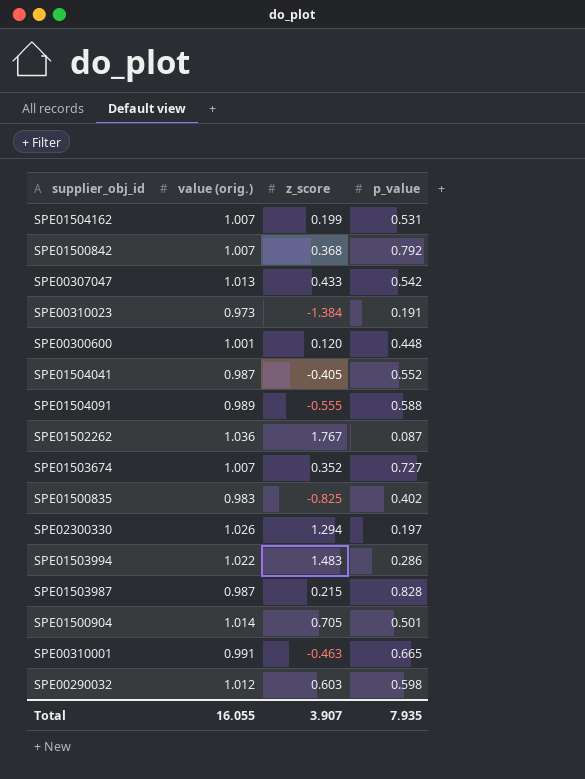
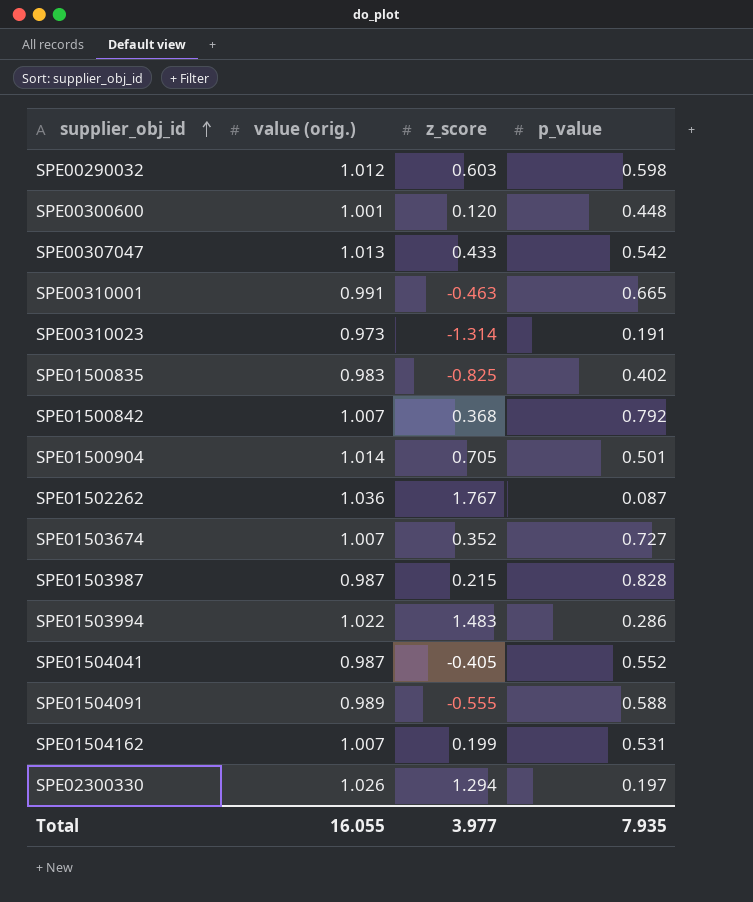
row order: none -> supplier_obj_id ascending
SPE00310023 | z_score: -1.384 -> -1.314
Total | z_score: 3.907 -> 3.977

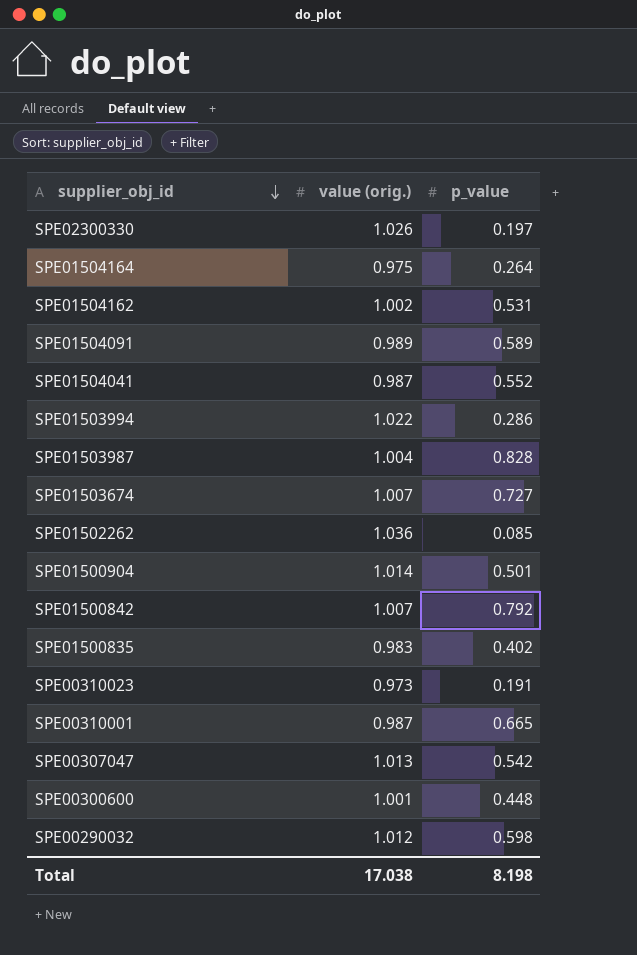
row order: supplier_obj_id ascending -> supplier_obj_id descending
column z_score | position: 3 -> none
row SPE01504164: none -> 0.975 | 0.264
SPE01504162 | value (orig.): 1.007 -> 1.002
SPE01504091 | p_value: 0.588 -> 0.589
SPE01503987 | value (orig.): 0.987 -> 1.004
SPE01502262 | p_value: 0.087 -> 0.085
SPE00310001 | value (orig.): 0.991 -> 0.987
Total | value (orig.): 16.055 -> 17.038
Total | p_value: 7.935 -> 8.198

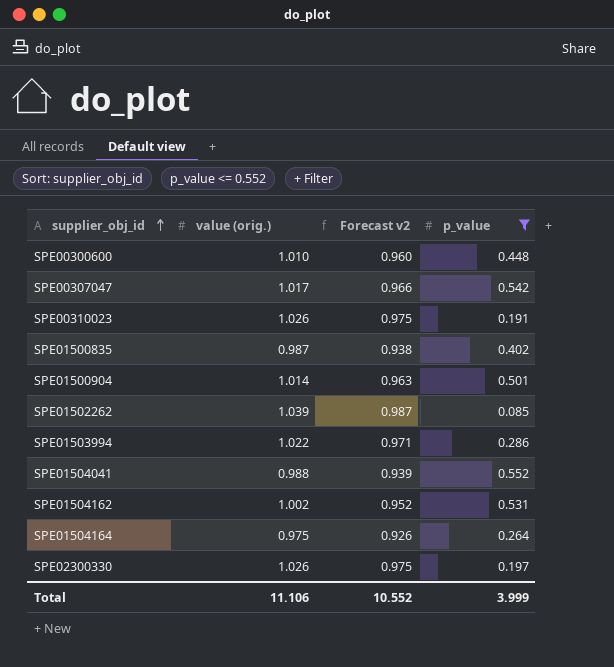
filter: none -> p_value <= 0.552
row order: supplier_obj_id descending -> supplier_obj_id ascending
column Forecast v2 | formula: none -> [value (orig.)] * 0.95
SPE00300600 | value (orig.): 1.001 -> 1.010
SPE00307047 | value (orig.): 1.013 -> 1.017
SPE00310023 | value (orig.): 0.973 -> 1.026
SPE01500835 | value (orig.): 0.983 -> 0.987
SPE01502262 | value (orig.): 1.036 -> 1.039
SPE01504041 | value (orig.): 0.987 -> 0.988
Total | value (orig.): 17.038 -> 11.106
Total | p_value: 8.198 -> 3.999

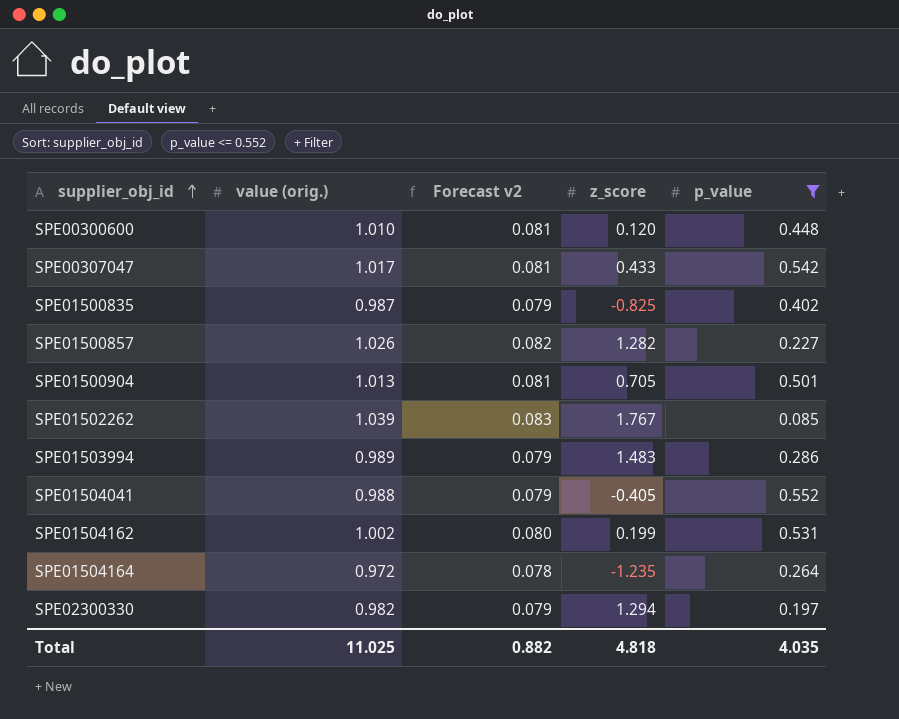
column Forecast v2 | formula: [value (orig.)] * 0.95 -> [value (orig.)] * 0.08
column z_score | position: none -> 4
row SPE00310023: 1.026 | 0.975 | 0.191 -> none
row SPE01500857: none -> 1.026 | 0.082 | 1.282 | 0.227
SPE01500904 | value (orig.): 1.014 -> 1.013
SPE01503994 | value (orig.): 1.022 -> 0.989
SPE01504164 | value (orig.): 0.975 -> 0.972
SPE02300330 | value (orig.): 1.026 -> 0.982
Total | value (orig.): 11.106 -> 11.025
Total | Forecast v2: 10.552 -> 0.882
Total | p_value: 3.999 -> 4.035

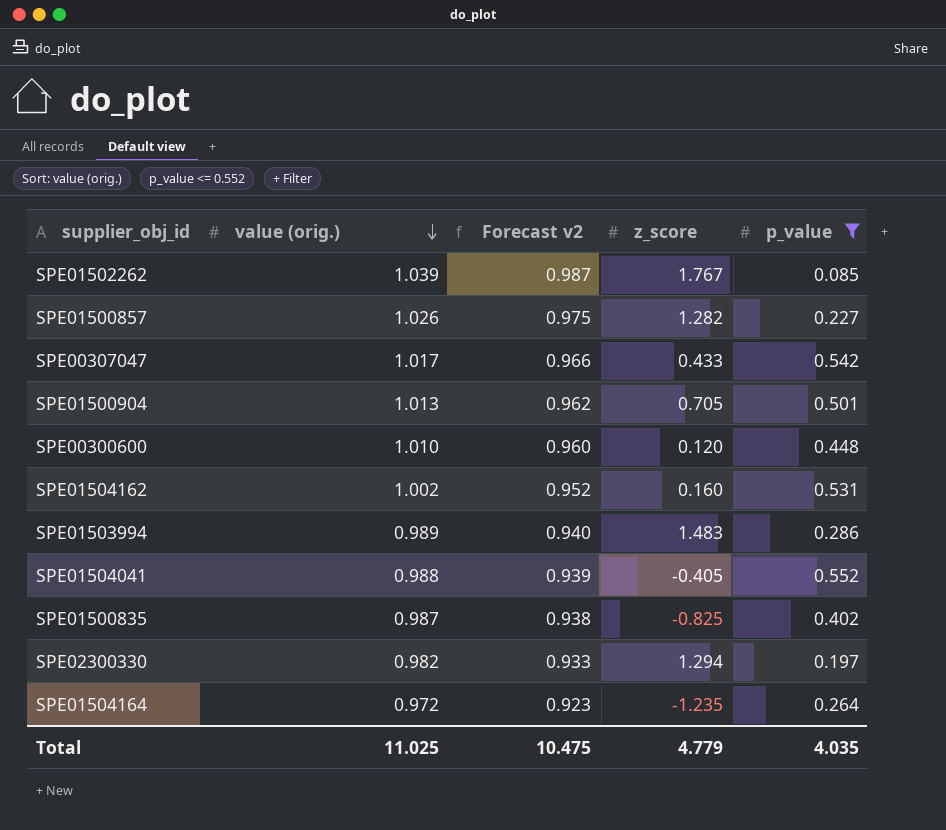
row order: supplier_obj_id ascending -> value (orig.) descending
column Forecast v2 | formula: [value (orig.)] * 0.08 -> [value (orig.)] * 0.95
SPE01504162 | z_score: 0.199 -> 0.160
Total | Forecast v2: 0.882 -> 10.475
Total | z_score: 4.818 -> 4.779

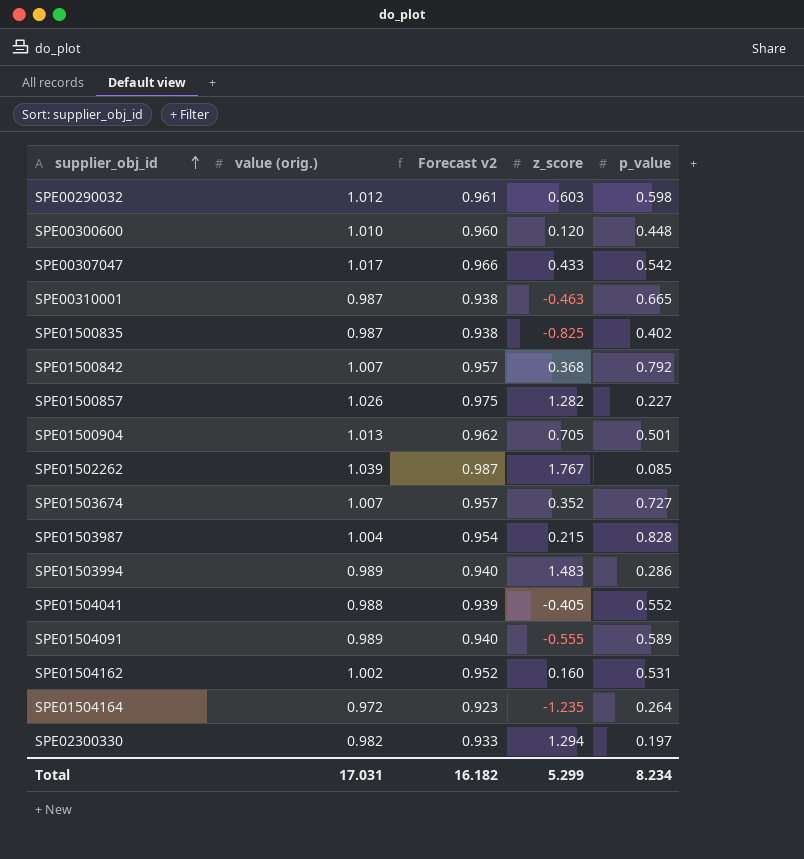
filter: p_value <= 0.552 -> none
row order: value (orig.) descending -> supplier_obj_id ascending
Total | value (orig.): 11.025 -> 17.031
Total | Forecast v2: 10.475 -> 16.182
Total | z_score: 4.779 -> 5.299
Total | p_value: 4.035 -> 8.234

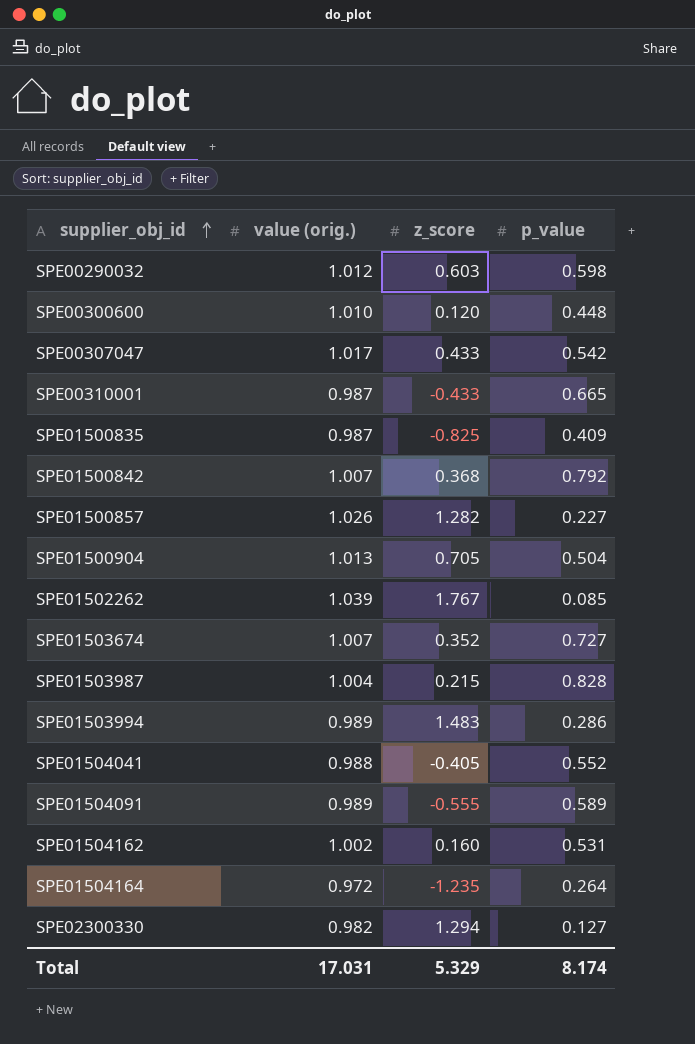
column Forecast v2 | formula: [value (orig.)] * 0.95 -> none
SPE00310001 | z_score: -0.463 -> -0.433
SPE01500835 | p_value: 0.402 -> 0.409
SPE01500904 | p_value: 0.501 -> 0.504
SPE02300330 | p_value: 0.197 -> 0.127
Total | z_score: 5.299 -> 5.329
Total | p_value: 8.234 -> 8.174

